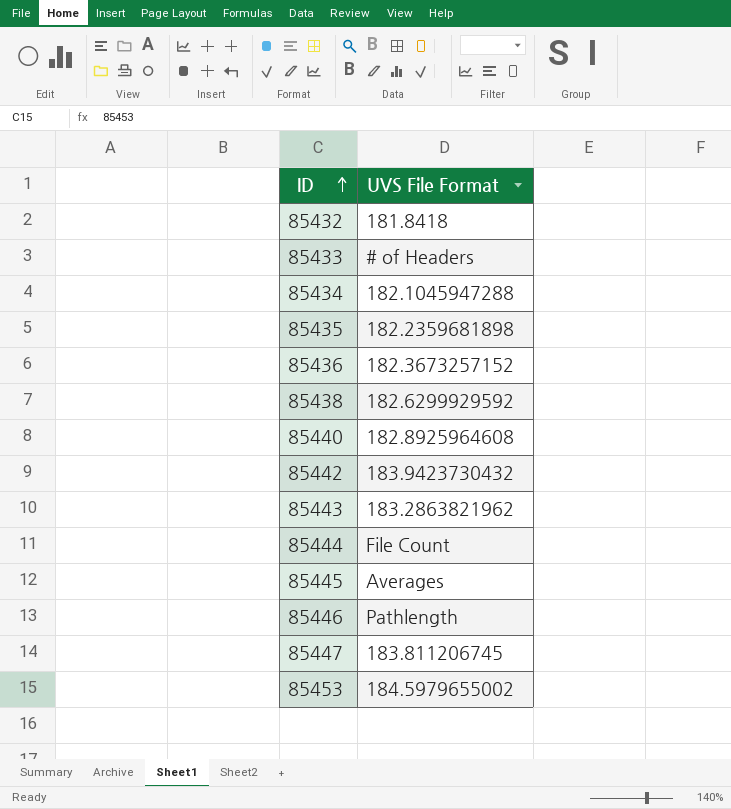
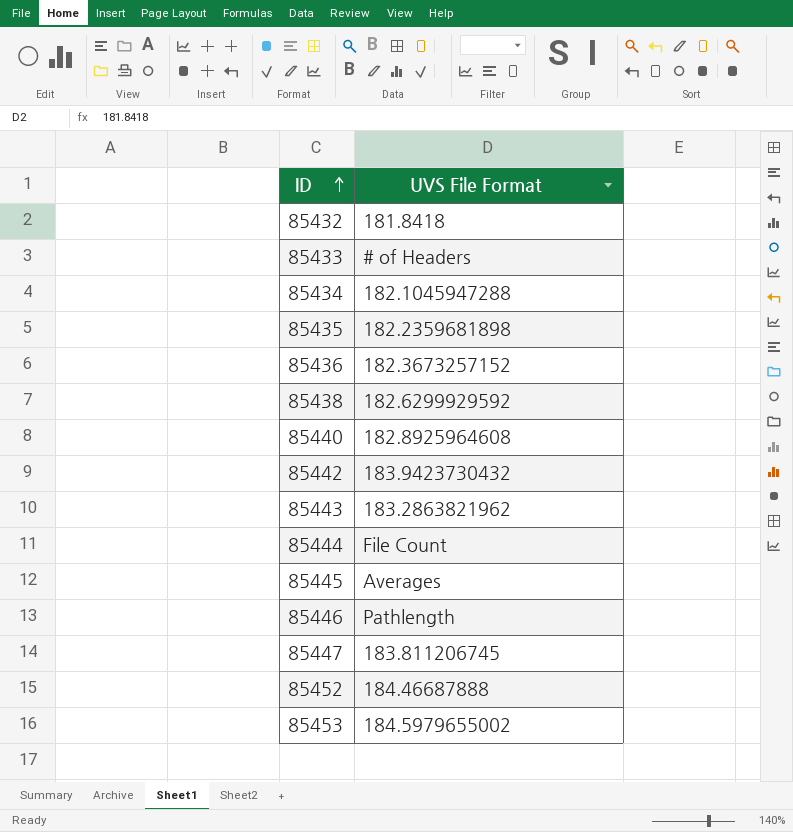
row 85452: none -> 184.46687888

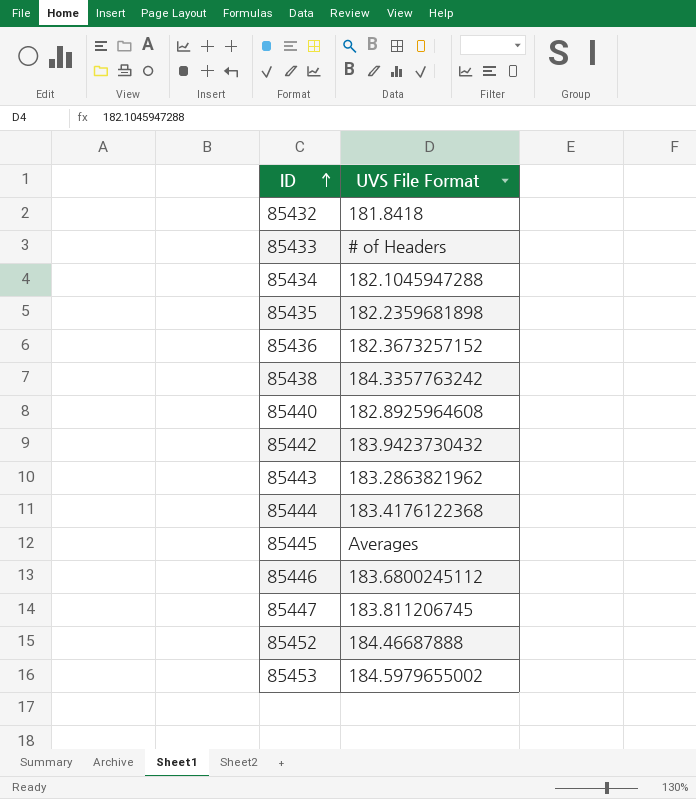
85438 | UVS File Format: 182.6299929592 -> 184.3357763242
85444 | UVS File Format: File Count -> 183.4176122368
85446 | UVS File Format: Pathlength -> 183.6800245112

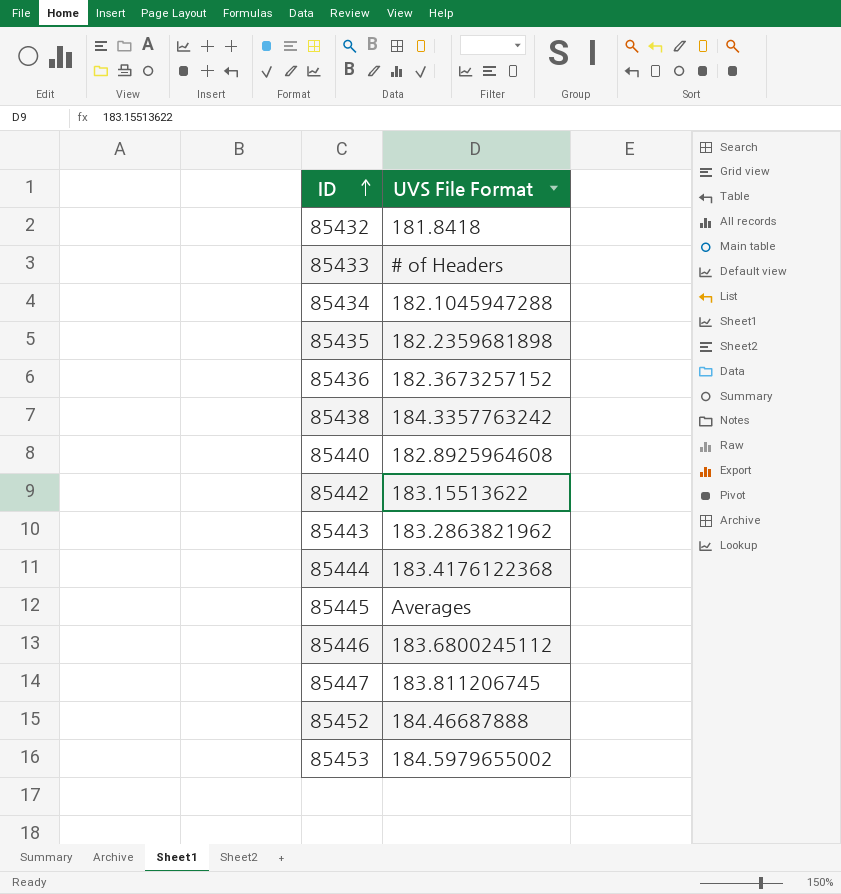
85442 | UVS File Format: 183.9423730432 -> 183.15513622

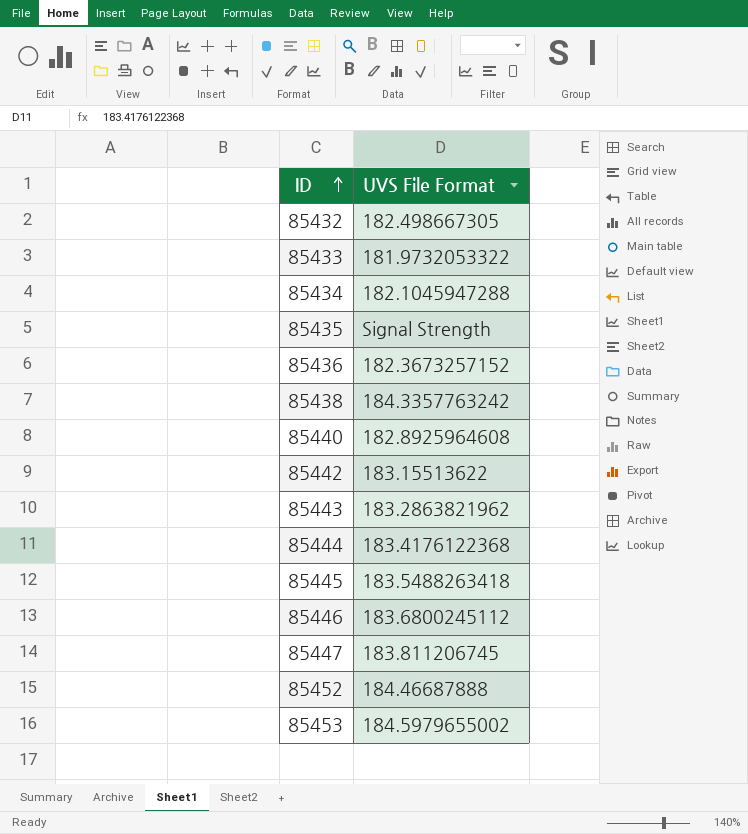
85432 | UVS File Format: 181.8418 -> 182.498667305
85433 | UVS File Format: # of Headers -> 181.9732053322
85435 | UVS File Format: 182.2359681898 -> Signal Strength
85445 | UVS File Format: Averages -> 183.5488263418

